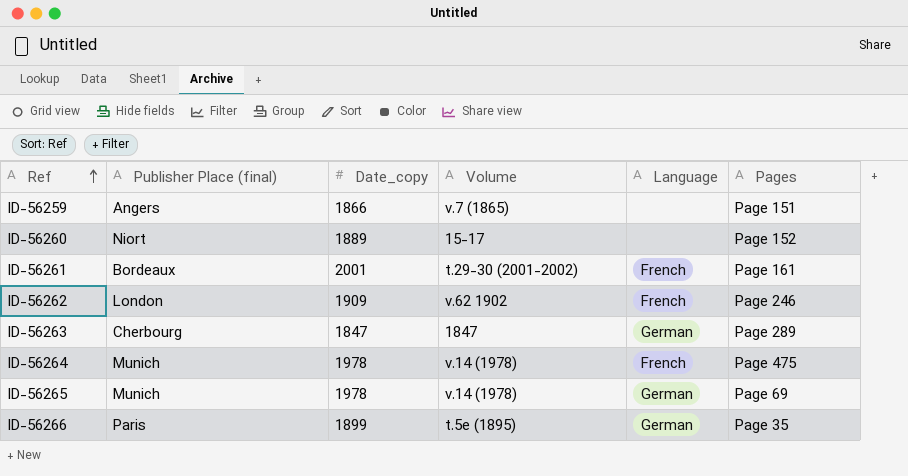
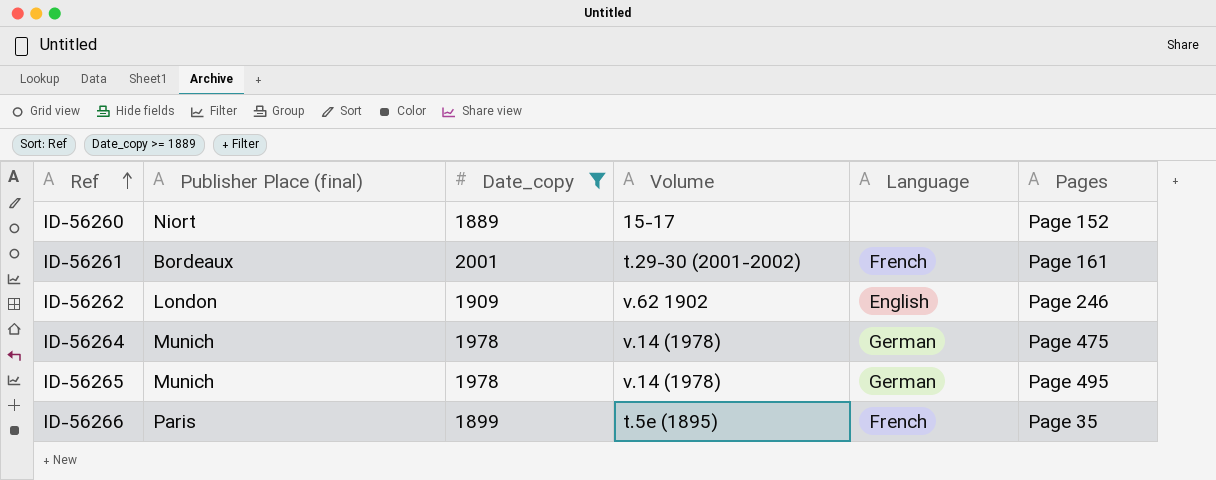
filter: none -> Date_copy >= 1889
ID-56262 | Language: French -> English
ID-56264 | Language: French -> German
ID-56265 | Pages: Page 69 -> Page 495
ID-56266 | Language: German -> French

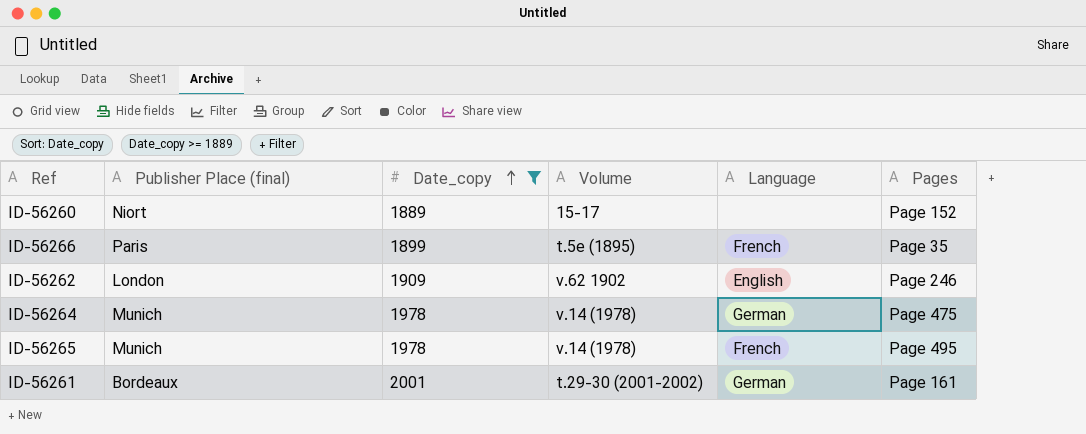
row order: Ref ascending -> Date_copy ascending
ID-56265 | Language: German -> French
ID-56261 | Language: French -> German

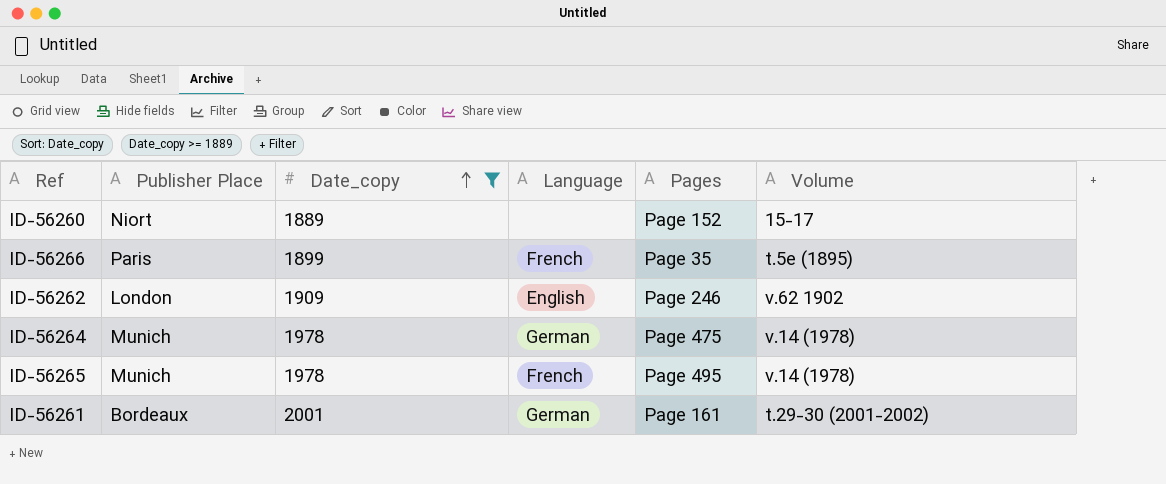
column name: Publisher Place (final) -> Publisher Place
column Volume | position: 4 -> 6

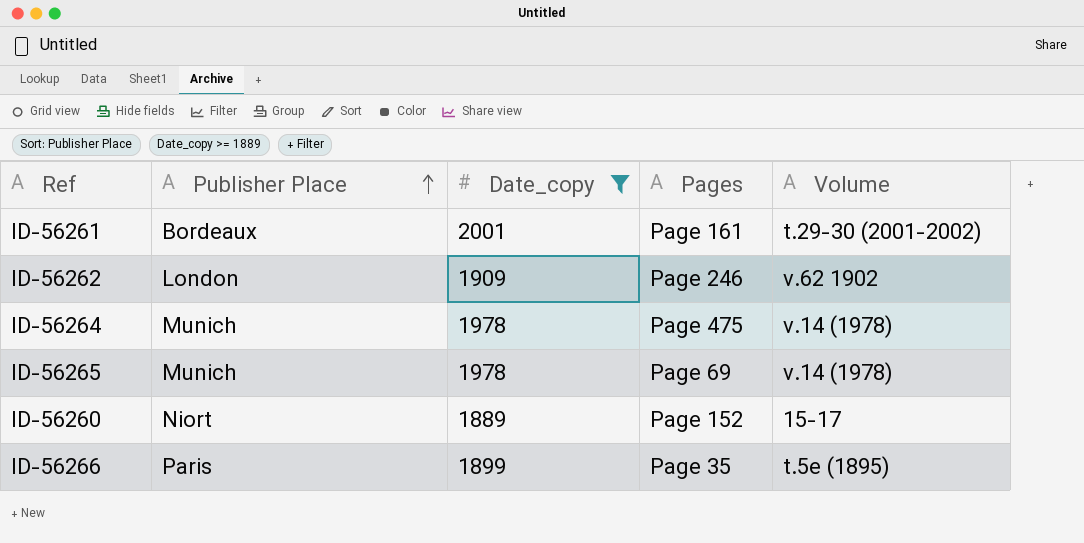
row order: Date_copy ascending -> Publisher Place ascending
column Language | position: 4 -> none
ID-56265 | Pages: Page 495 -> Page 69

